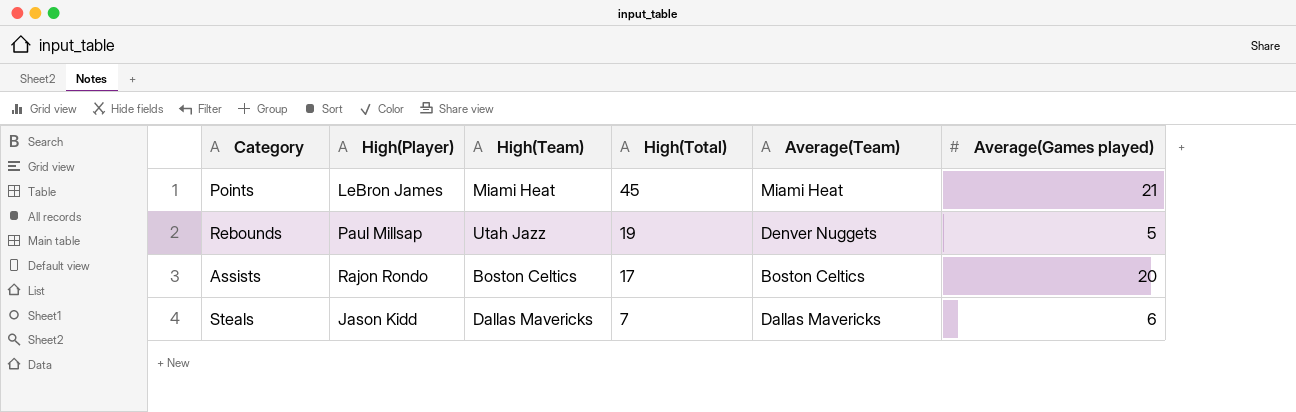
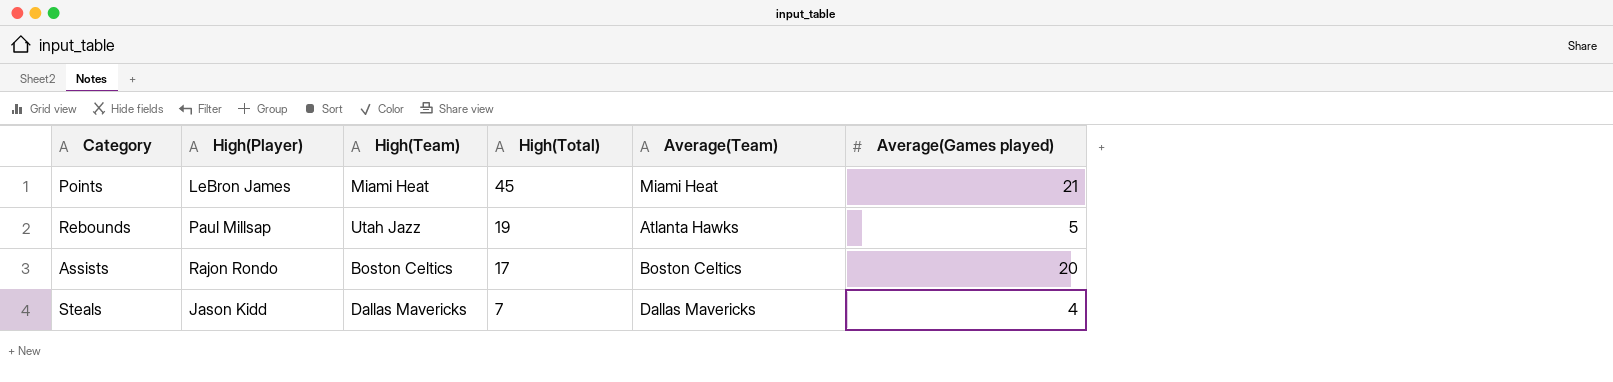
Rebounds | Average(Team): Denver Nuggets -> Atlanta Hawks
Steals | Average(Games played): 6 -> 4

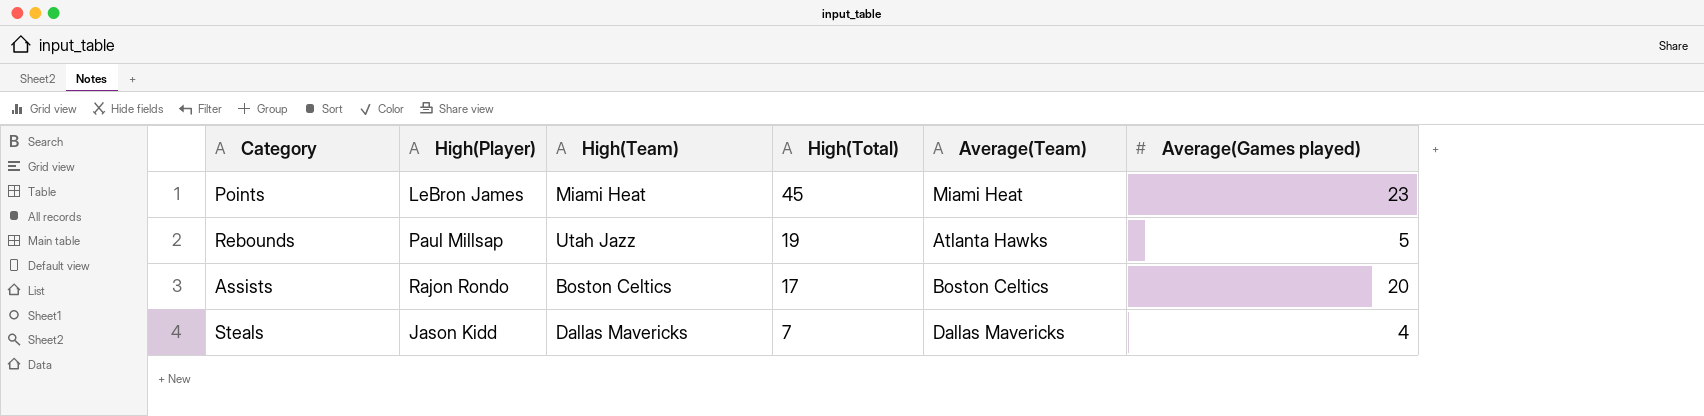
Points | Average(Games played): 21 -> 23

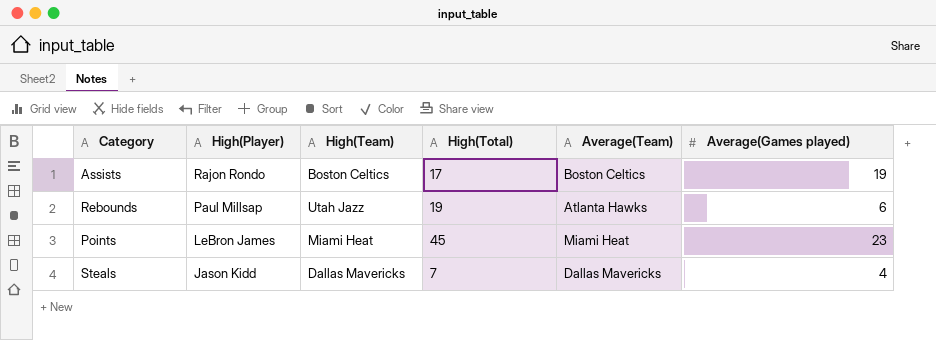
row order: High(Total) descending -> High(Player) descending
Assists | Average(Games played): 20 -> 19
Rebounds | Average(Games played): 5 -> 6

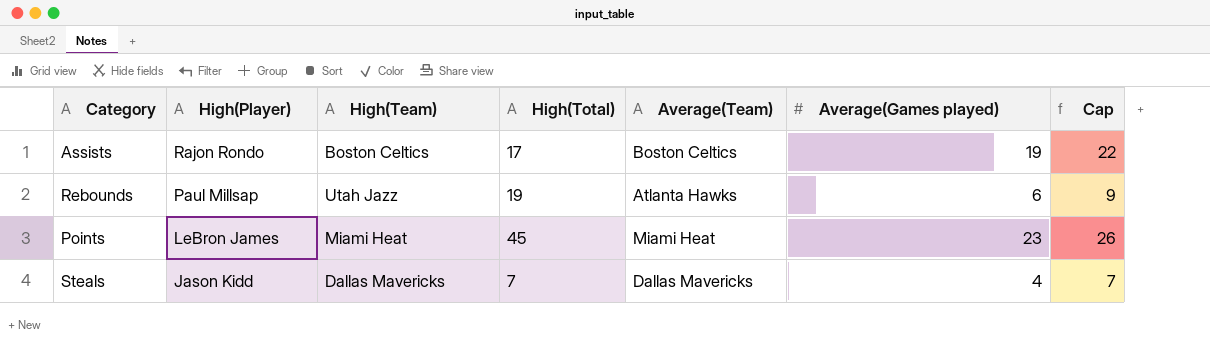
column Cap | formula: none -> [Average(Games played)] + 3

